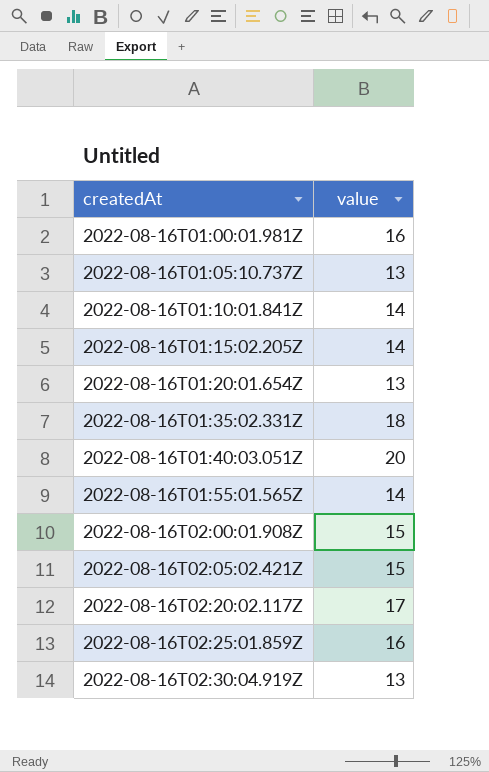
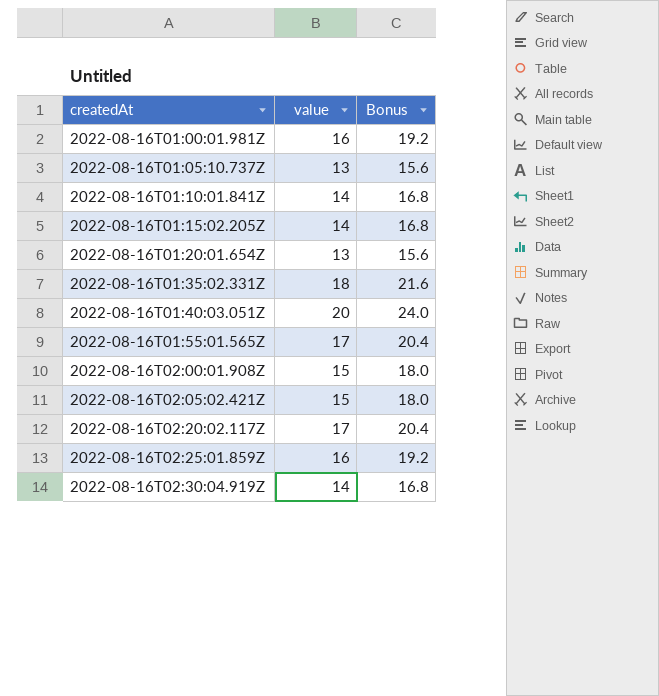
column Bonus | formula: none -> [value] * 1.2
2022-08-16T01:55:01.565Z | value: 14 -> 17
2022-08-16T02:30:04.919Z | value: 13 -> 14

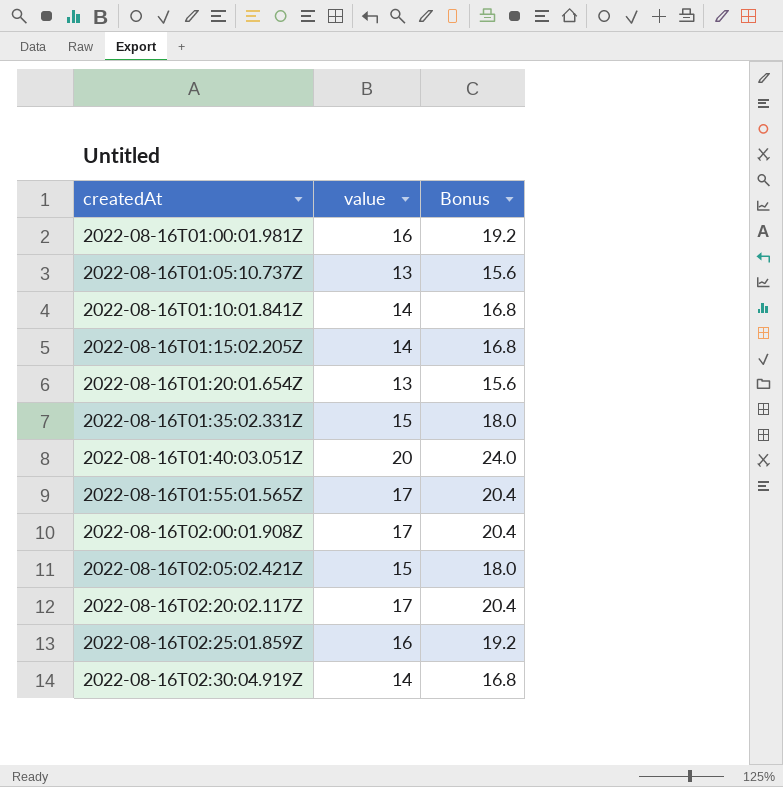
2022-08-16T01:35:02.331Z | value: 18 -> 15
2022-08-16T01:35:02.331Z | Bonus: 21.6 -> 18.0
2022-08-16T02:00:01.908Z | value: 15 -> 17
2022-08-16T02:00:01.908Z | Bonus: 18.0 -> 20.4

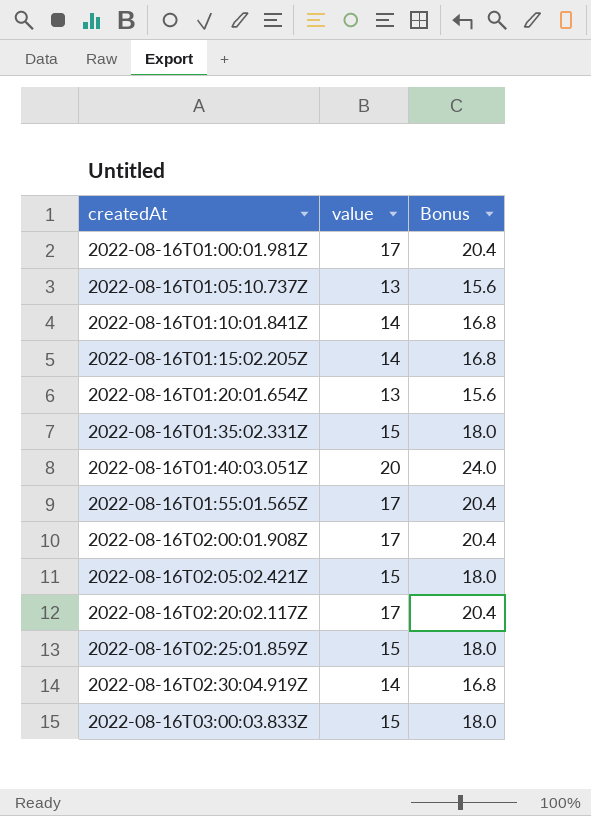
2022-08-16T01:00:01.981Z | value: 16 -> 17
2022-08-16T01:00:01.981Z | Bonus: 19.2 -> 20.4
2022-08-16T02:25:01.859Z | value: 16 -> 15
2022-08-16T02:25:01.859Z | Bonus: 19.2 -> 18.0
row 2022-08-16T03:00:03.833Z: none -> 15 | 18.0

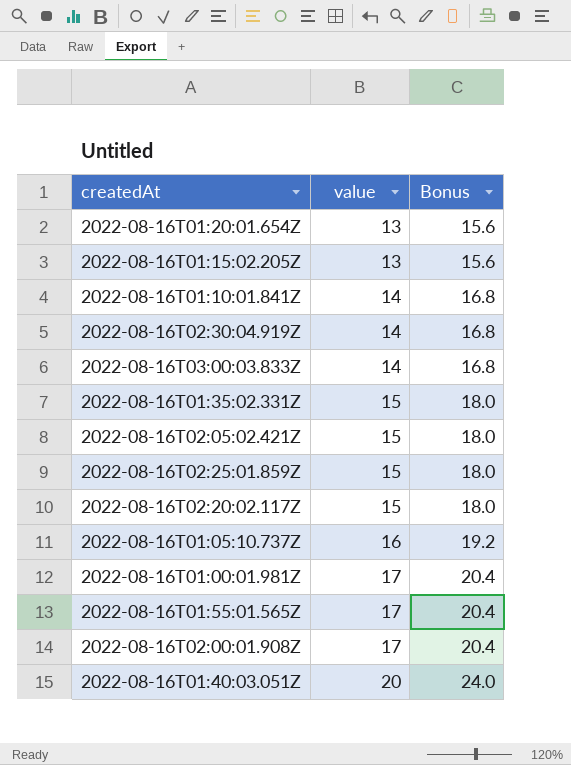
row order: createdAt ascending -> value ascending
2022-08-16T01:15:02.205Z | value: 14 -> 13
2022-08-16T01:15:02.205Z | Bonus: 16.8 -> 15.6
2022-08-16T03:00:03.833Z | value: 15 -> 14
2022-08-16T03:00:03.833Z | Bonus: 18.0 -> 16.8
2022-08-16T02:20:02.117Z | value: 17 -> 15
2022-08-16T02:20:02.117Z | Bonus: 20.4 -> 18.0
2022-08-16T01:05:10.737Z | value: 13 -> 16
2022-08-16T01:05:10.737Z | Bonus: 15.6 -> 19.2

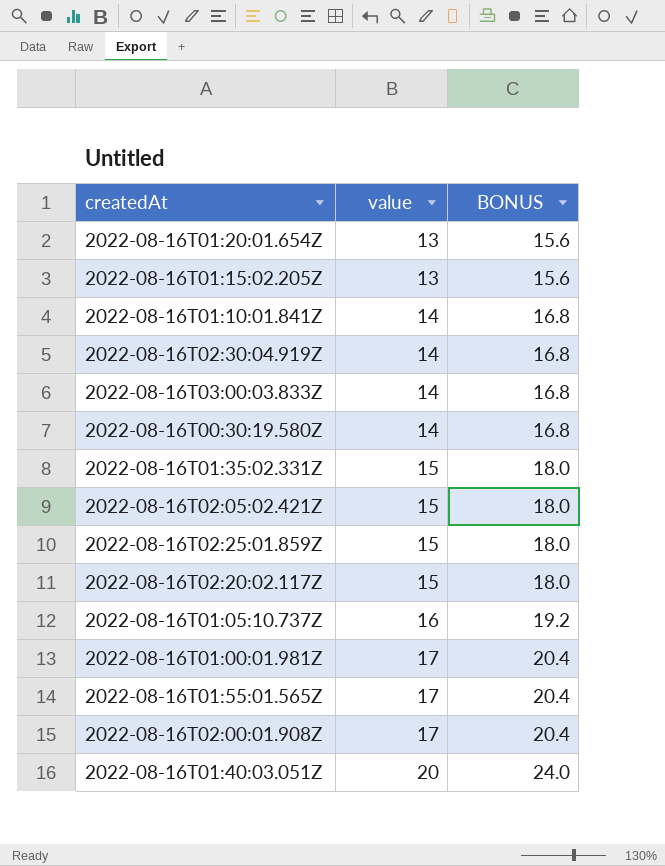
column name: Bonus -> BONUS
row 2022-08-16T00:30:19.580Z: none -> 14 | 16.8

